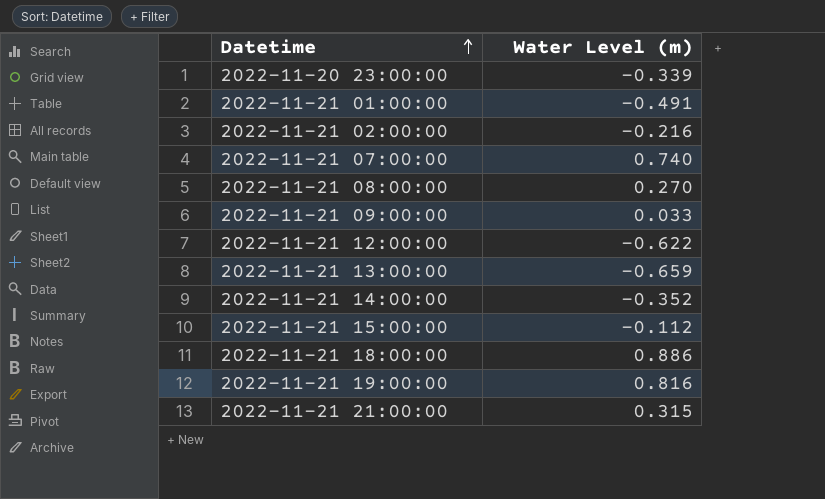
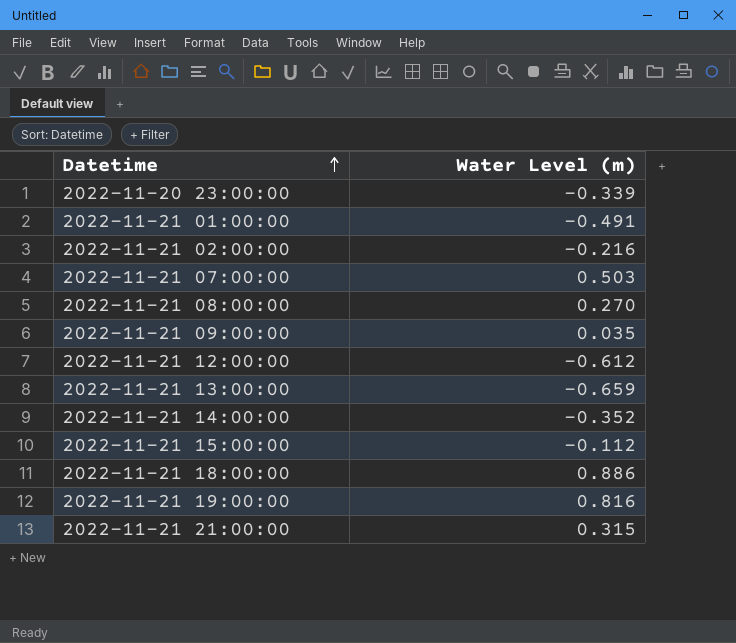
2022-11-21 07:00:00 | Water Level (m): 0.740 -> 0.503
2022-11-21 09:00:00 | Water Level (m): 0.033 -> 0.035
2022-11-21 12:00:00 | Water Level (m): -0.622 -> -0.612

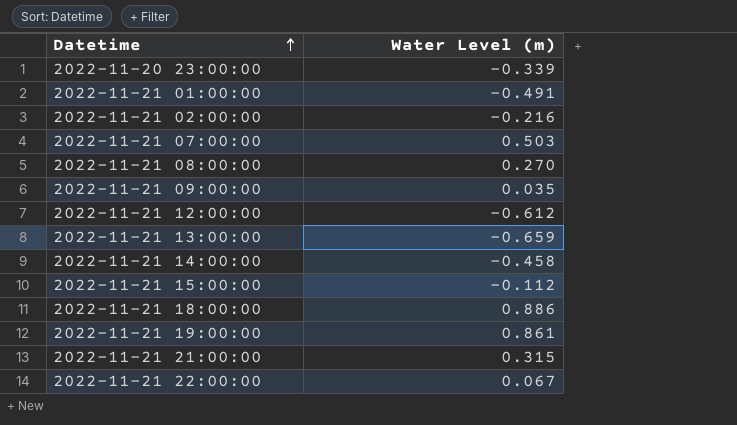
2022-11-21 14:00:00 | Water Level (m): -0.352 -> -0.458
2022-11-21 19:00:00 | Water Level (m): 0.816 -> 0.861
row 2022-11-21 22:00:00: none -> 0.067

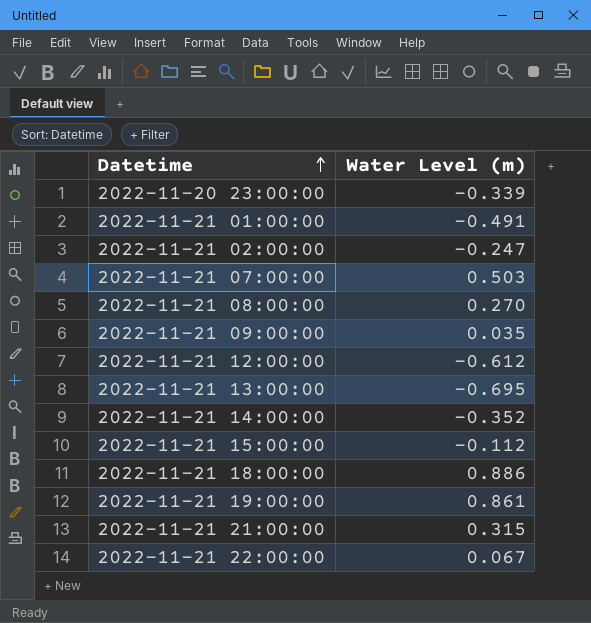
2022-11-21 02:00:00 | Water Level (m): -0.216 -> -0.247
2022-11-21 13:00:00 | Water Level (m): -0.659 -> -0.695
2022-11-21 14:00:00 | Water Level (m): -0.458 -> -0.352

